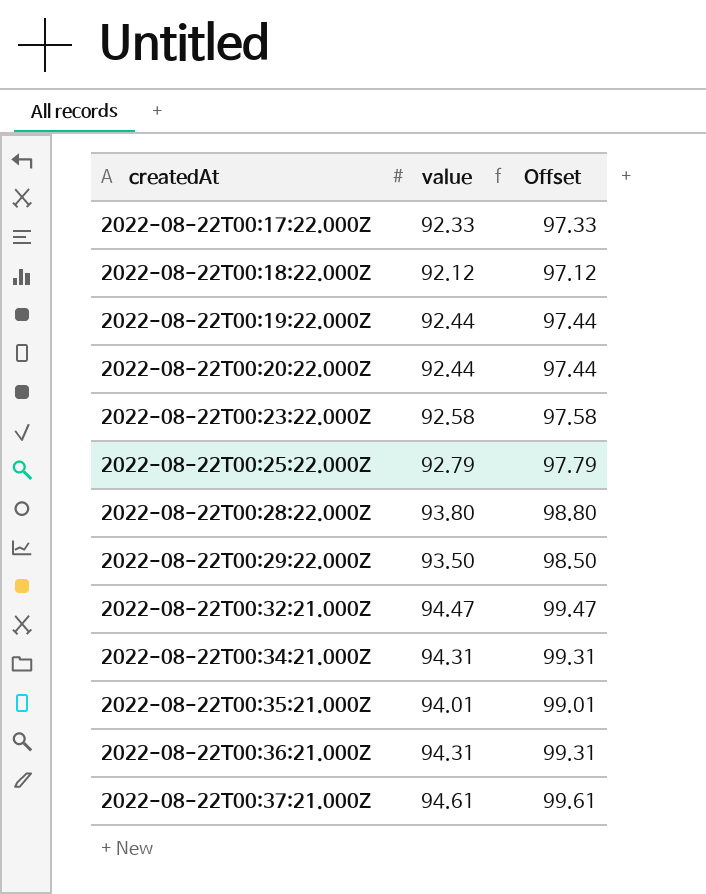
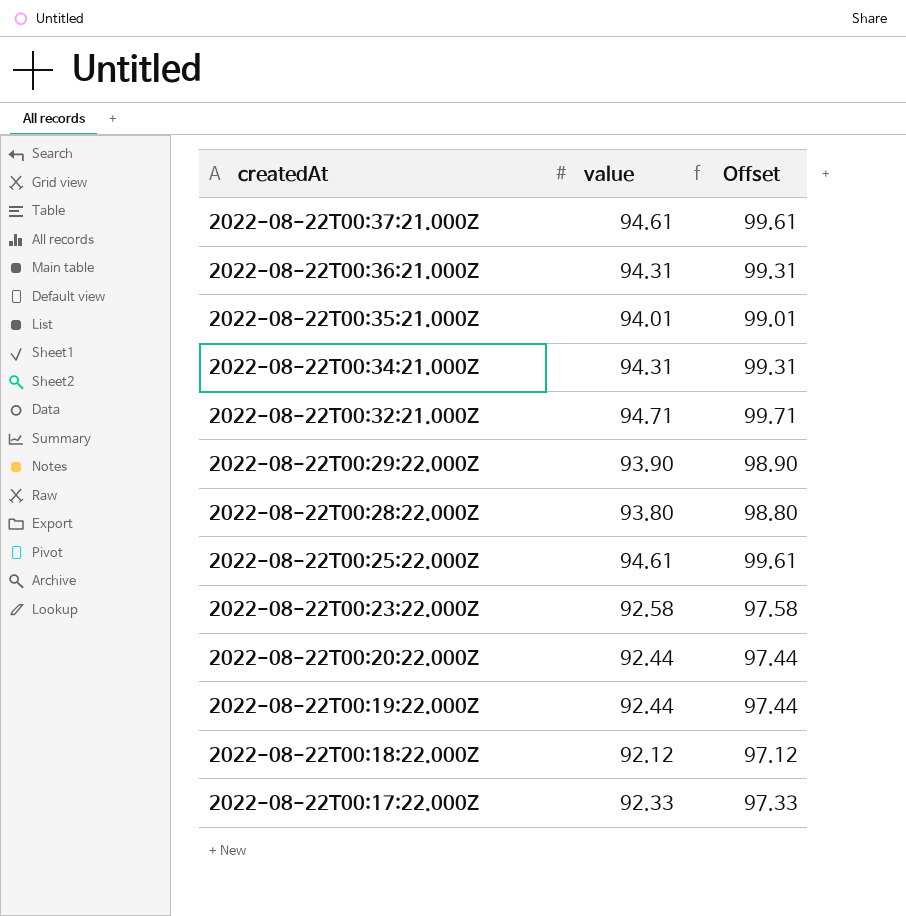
row order: createdAt ascending -> createdAt descending
2022-08-22T00:32:21.000Z | value: 94.47 -> 94.71
2022-08-22T00:32:21.000Z | Offset: 99.47 -> 99.71
2022-08-22T00:29:22.000Z | value: 93.50 -> 93.90
2022-08-22T00:29:22.000Z | Offset: 98.50 -> 98.90
2022-08-22T00:25:22.000Z | value: 92.79 -> 94.61
2022-08-22T00:25:22.000Z | Offset: 97.79 -> 99.61

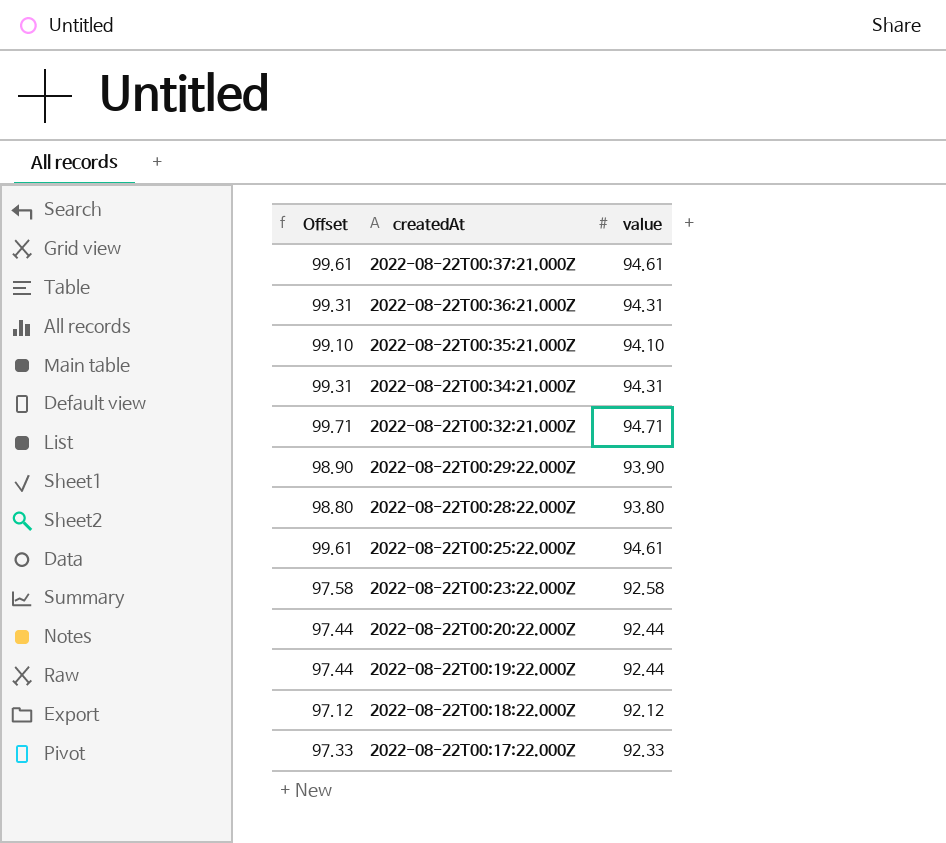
column Offset | position: 3 -> 1
2022-08-22T00:35:21.000Z | Offset: 99.01 -> 99.10
2022-08-22T00:35:21.000Z | value: 94.01 -> 94.10

